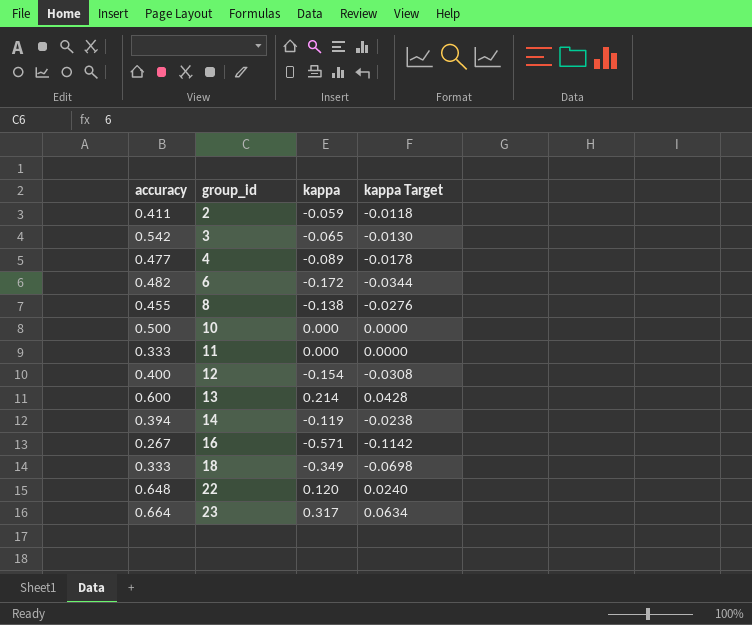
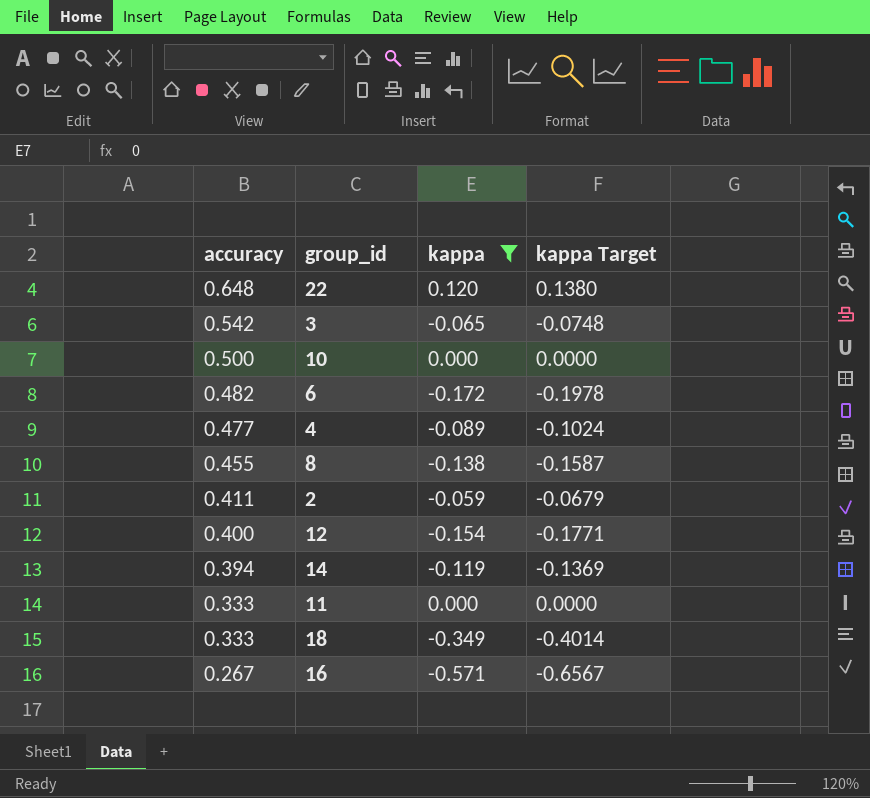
filter: none -> kappa <= 0.120
row order: group_id ascending -> accuracy descending
column kappa Target | formula: [kappa] * 0.2 -> [kappa] * 1.15

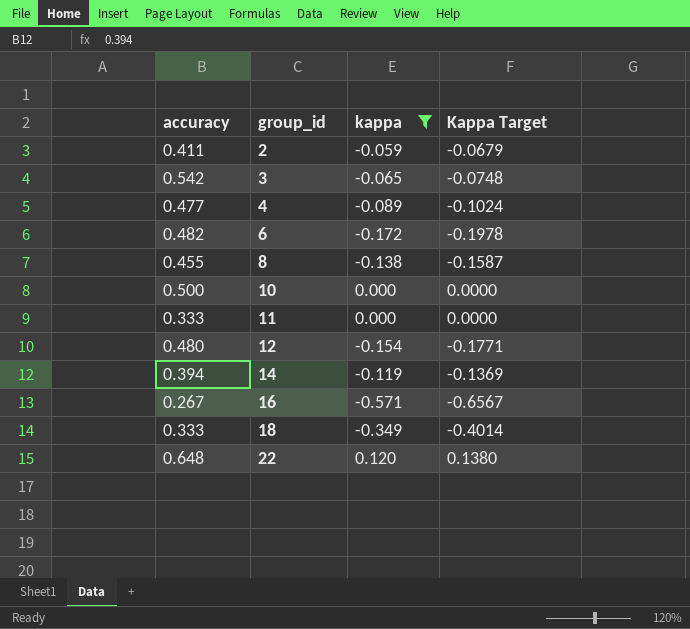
row order: accuracy descending -> group_id ascending
column name: kappa Target -> Kappa Target
12 | accuracy: 0.400 -> 0.480

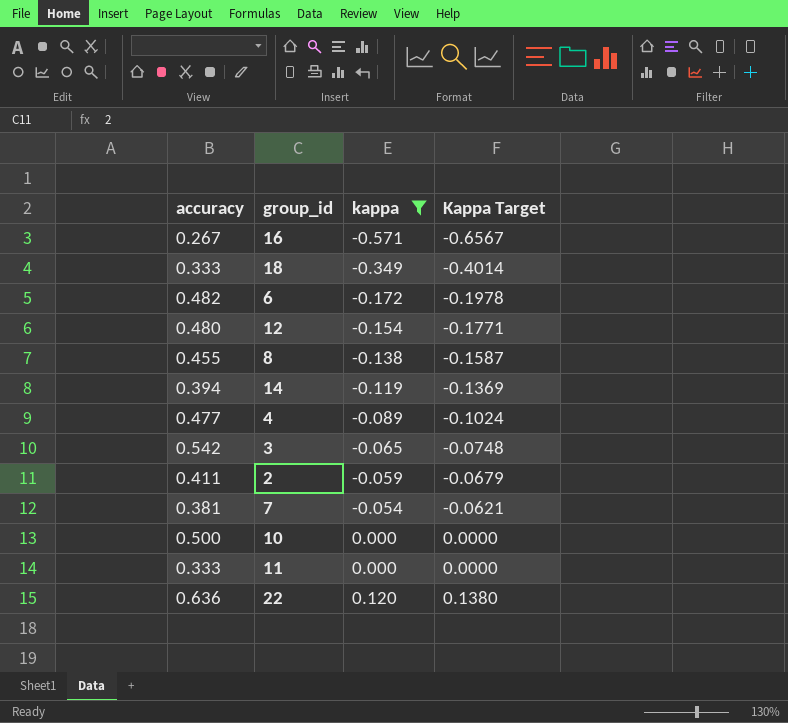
row order: group_id ascending -> kappa ascending
row 7: none -> 0.381 | -0.054 | -0.0621
22 | accuracy: 0.648 -> 0.636

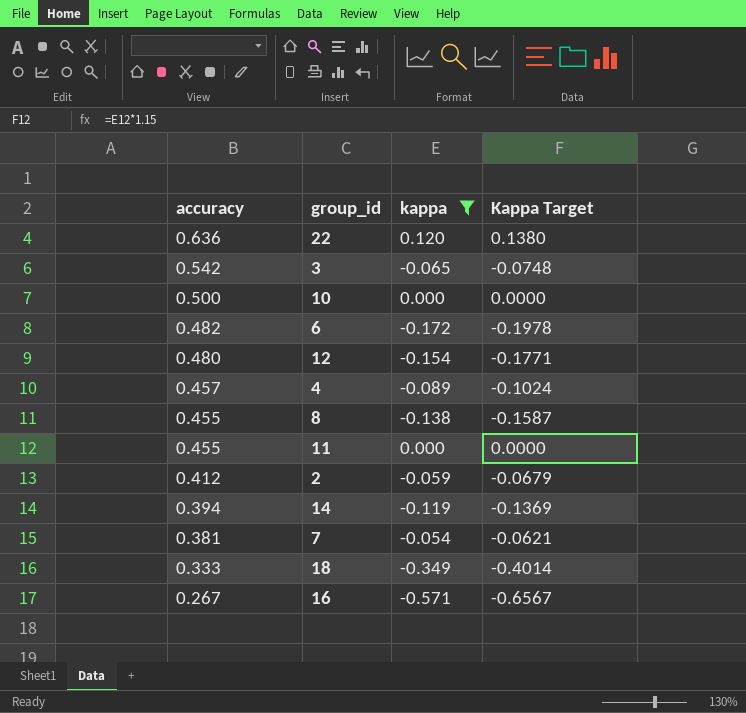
row order: kappa ascending -> accuracy descending
4 | accuracy: 0.477 -> 0.457
11 | accuracy: 0.333 -> 0.455
2 | accuracy: 0.411 -> 0.412

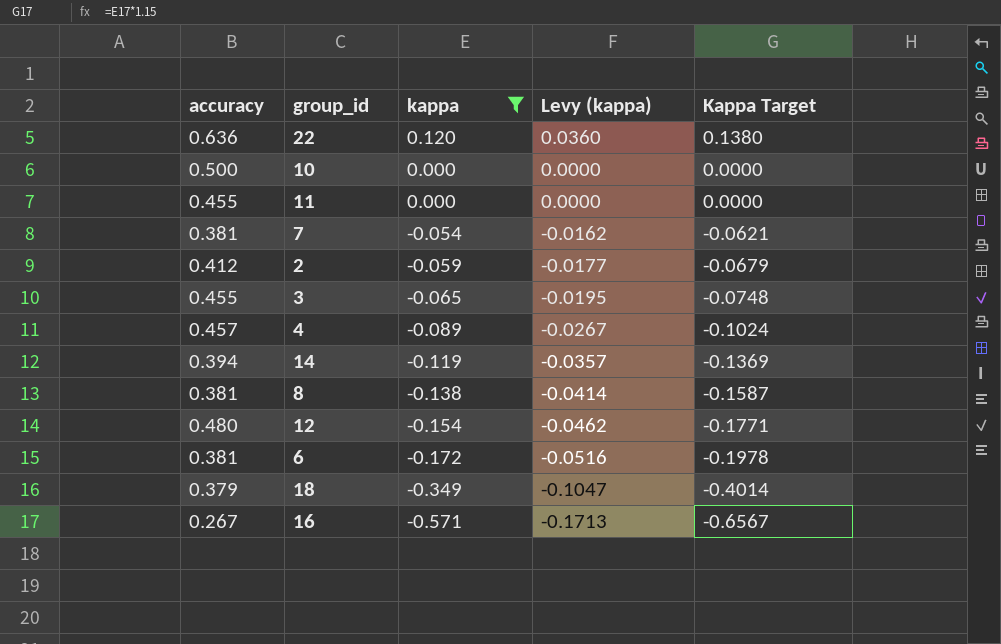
row order: accuracy descending -> kappa descending
column Levy (kappa) | formula: none -> [kappa] * 0.3
3 | accuracy: 0.542 -> 0.455
8 | accuracy: 0.455 -> 0.381
6 | accuracy: 0.482 -> 0.381
18 | accuracy: 0.333 -> 0.379

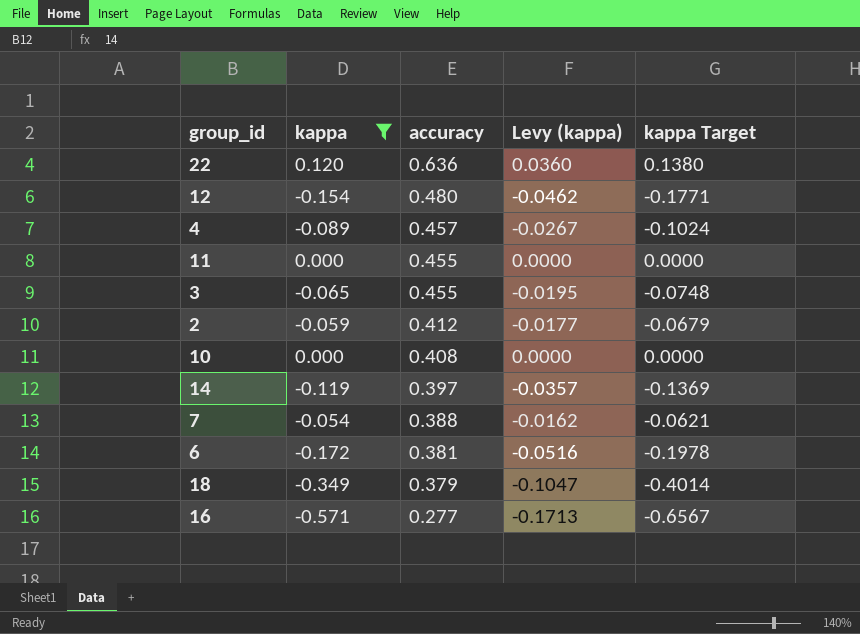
row order: kappa descending -> accuracy descending
column accuracy | position: 1 -> 3
column name: Kappa Target -> kappa Target
row 8: 0.381 | -0.138 | -0.0414 | -0.1587 -> none
10 | accuracy: 0.500 -> 0.408
14 | accuracy: 0.394 -> 0.397
7 | accuracy: 0.381 -> 0.388
16 | accuracy: 0.267 -> 0.277

